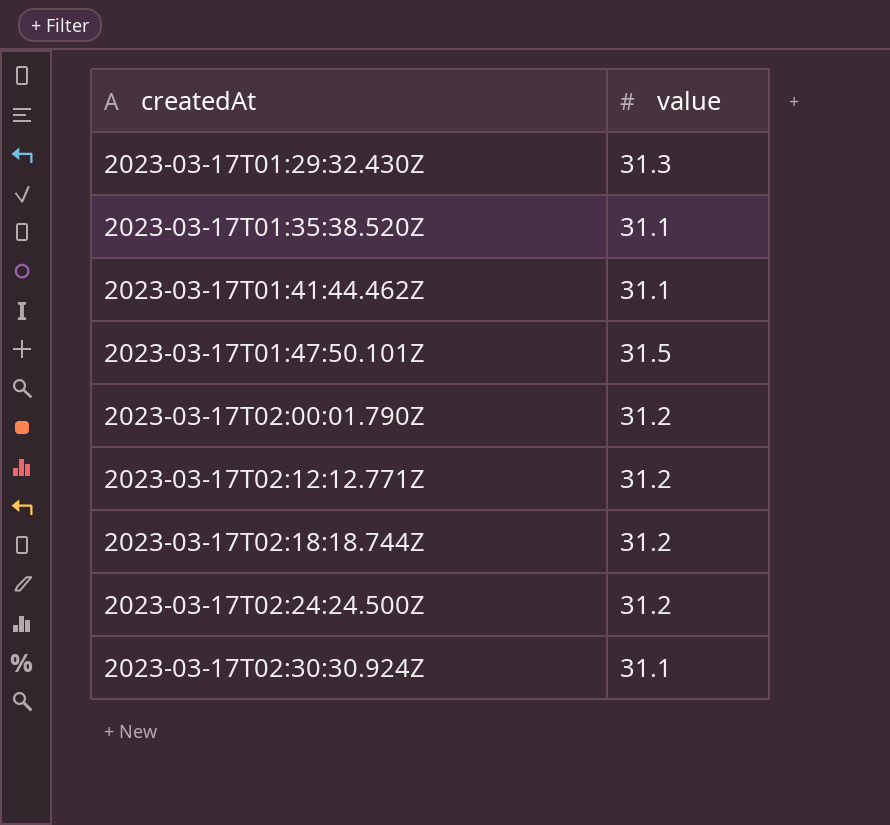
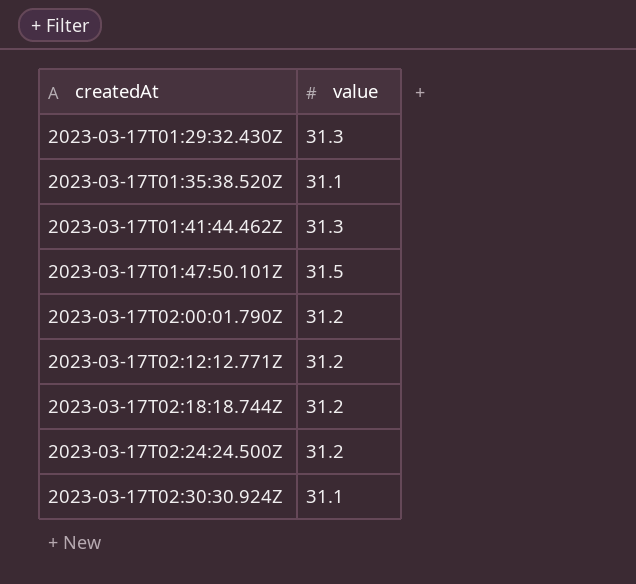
2023-03-17T01:41:44.462Z | value: 31.1 -> 31.3

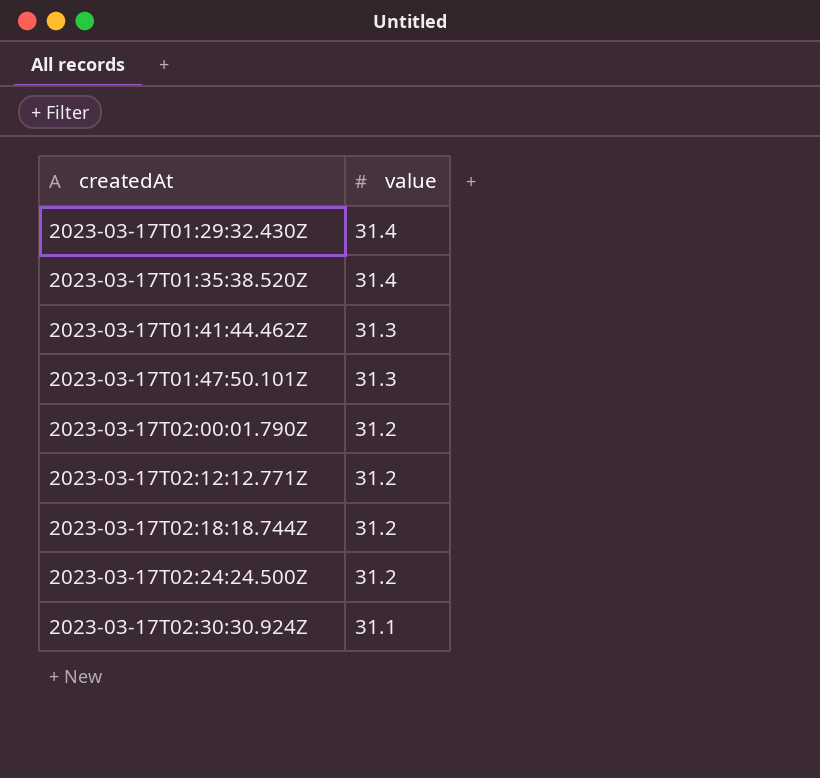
2023-03-17T01:29:32.430Z | value: 31.3 -> 31.4
2023-03-17T01:35:38.520Z | value: 31.1 -> 31.4
2023-03-17T01:47:50.101Z | value: 31.5 -> 31.3

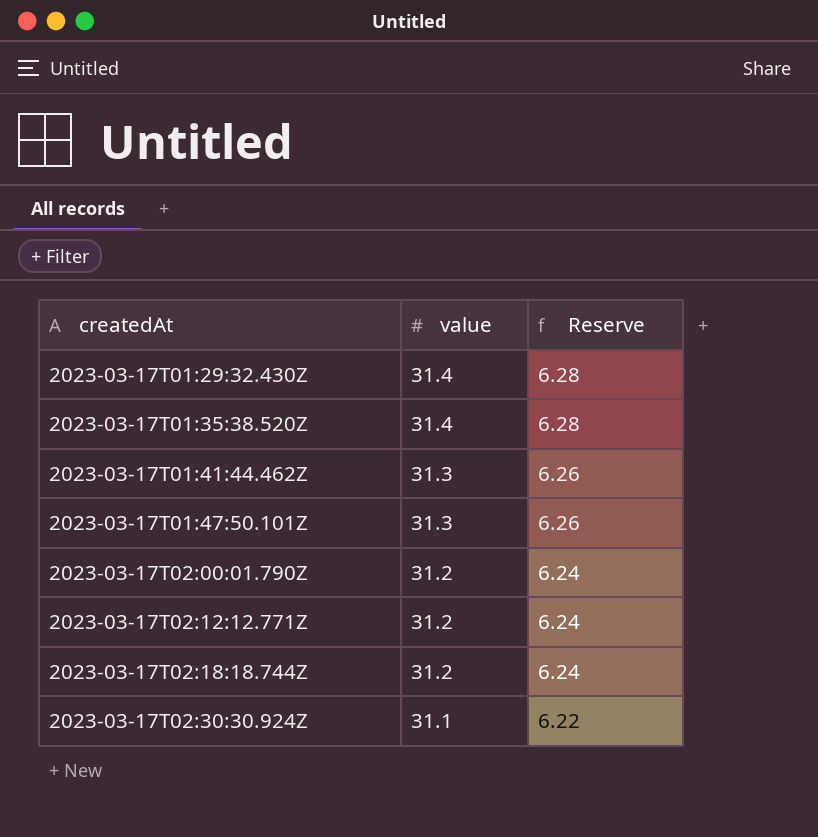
column Reserve | formula: none -> [value] * 0.2
row 2023-03-17T02:24:24.500Z: 31.2 -> none

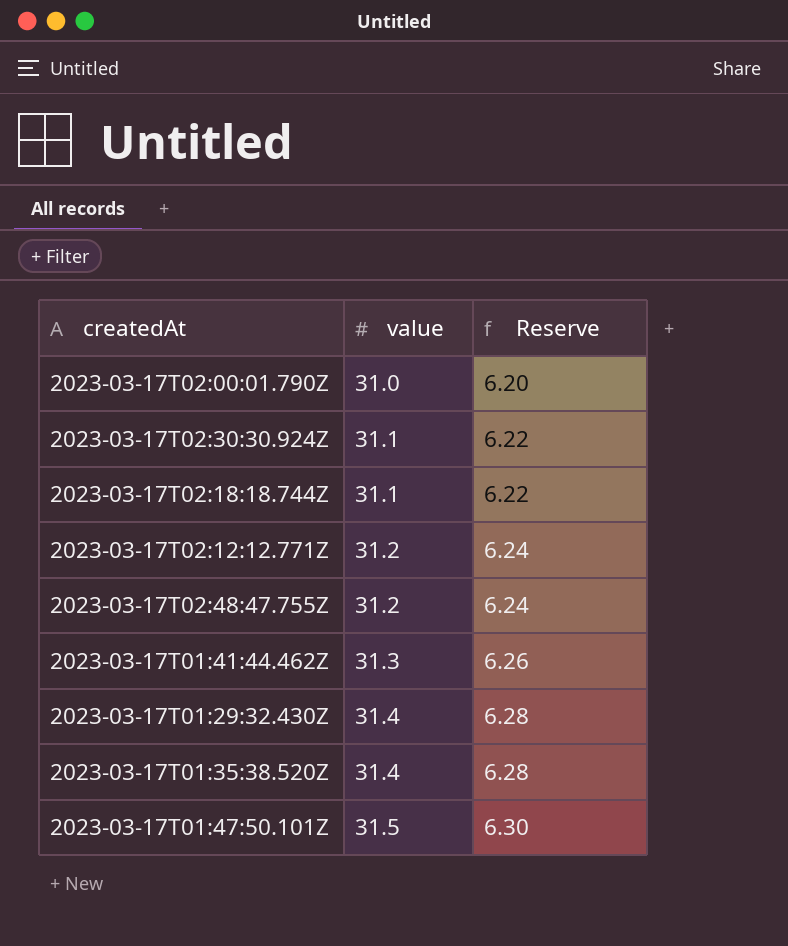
row order: createdAt ascending -> value ascending
2023-03-17T02:00:01.790Z | value: 31.2 -> 31.0
2023-03-17T02:00:01.790Z | Reserve: 6.24 -> 6.20
2023-03-17T02:18:18.744Z | value: 31.2 -> 31.1
2023-03-17T02:18:18.744Z | Reserve: 6.24 -> 6.22
row 2023-03-17T02:48:47.755Z: none -> 31.2 | 6.24
2023-03-17T01:47:50.101Z | value: 31.3 -> 31.5
2023-03-17T01:47:50.101Z | Reserve: 6.26 -> 6.30

